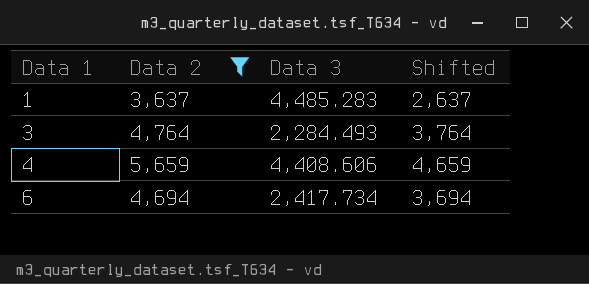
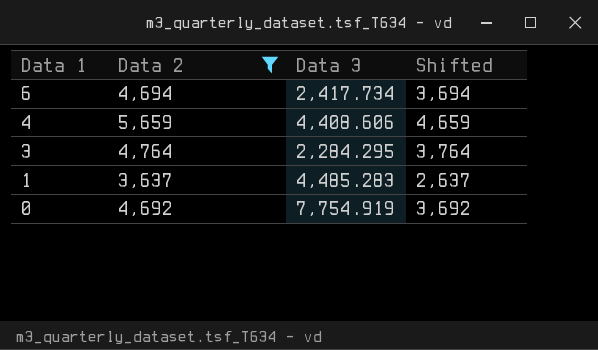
row order: Data 1 ascending -> Data 1 descending
3 | Data 3: 2,284.493 -> 2,284.295
row 0: none -> 4,692 | 7,754.919 | 3,692

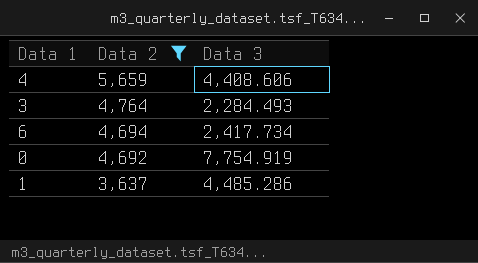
row order: Data 1 descending -> Data 2 descending
column Shifted | formula: [Data 2] - 1000 -> none
3 | Data 3: 2,284.295 -> 2,284.493
1 | Data 3: 4,485.283 -> 4,485.286

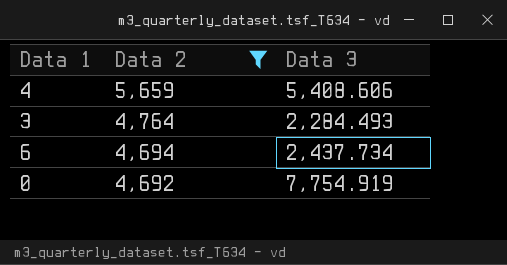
row 1: 3,637 | 4,485.286 -> none
4 | Data 3: 4,408.606 -> 5,408.606
6 | Data 3: 2,417.734 -> 2,437.734

